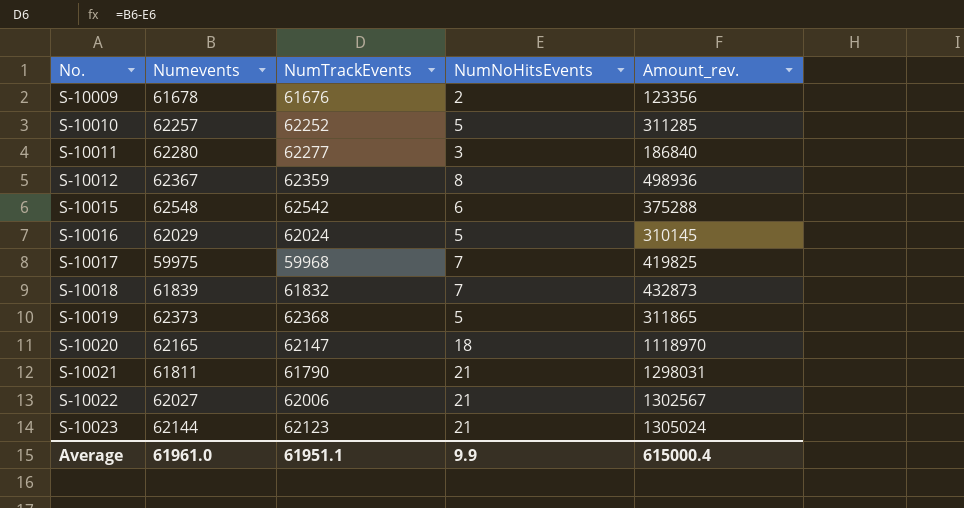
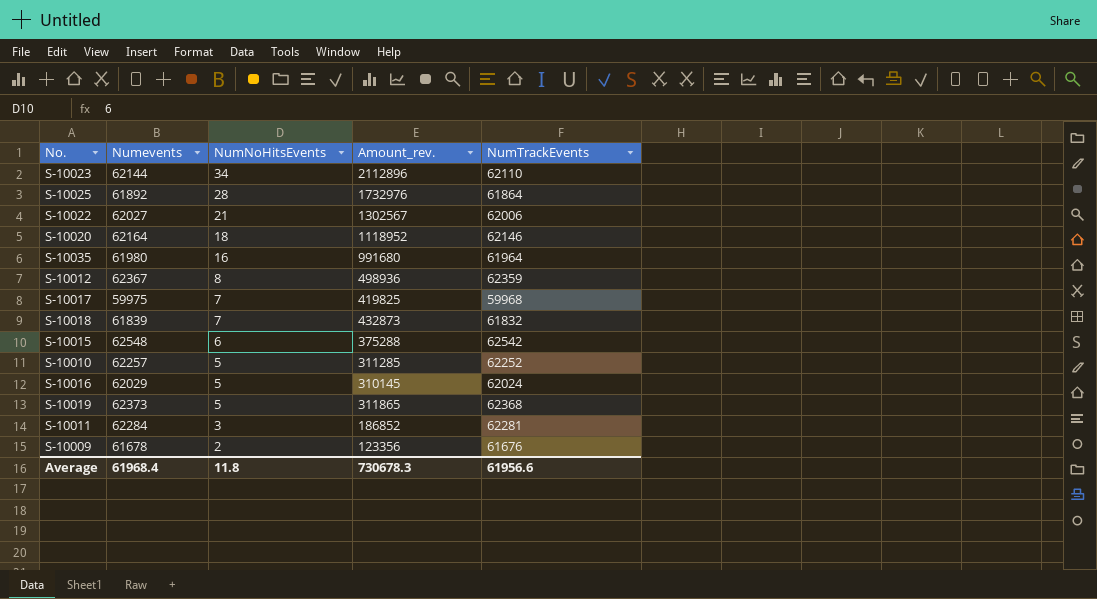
row order: No. ascending -> NumNoHitsEvents descending
column NumTrackEvents | position: 3 -> 5
row S-10021: 61811 | 61790 | 21 | 1298031 -> none
S-10023 | NumNoHitsEvents: 21 -> 34
S-10023 | Amount_rev.: 1305024 -> 2112896
S-10023 | NumTrackEvents: 62123 -> 62110
row S-10025: none -> 61892 | 28 | 1732976 | 61864
S-10020 | Numevents: 62165 -> 62164
S-10020 | Amount_rev.: 1118970 -> 1118952
S-10020 | NumTrackEvents: 62147 -> 62146
row S-10035: none -> 61980 | 16 | 991680 | 61964
S-10011 | Numevents: 62280 -> 62284
S-10011 | Amount_rev.: 186840 -> 186852
S-10011 | NumTrackEvents: 62277 -> 62281
Average | Numevents: 61961.0 -> 61968.4
Average | NumNoHitsEvents: 9.9 -> 11.8
Average | Amount_rev.: 615000.4 -> 730678.3
Average | NumTrackEvents: 61951.1 -> 61956.6

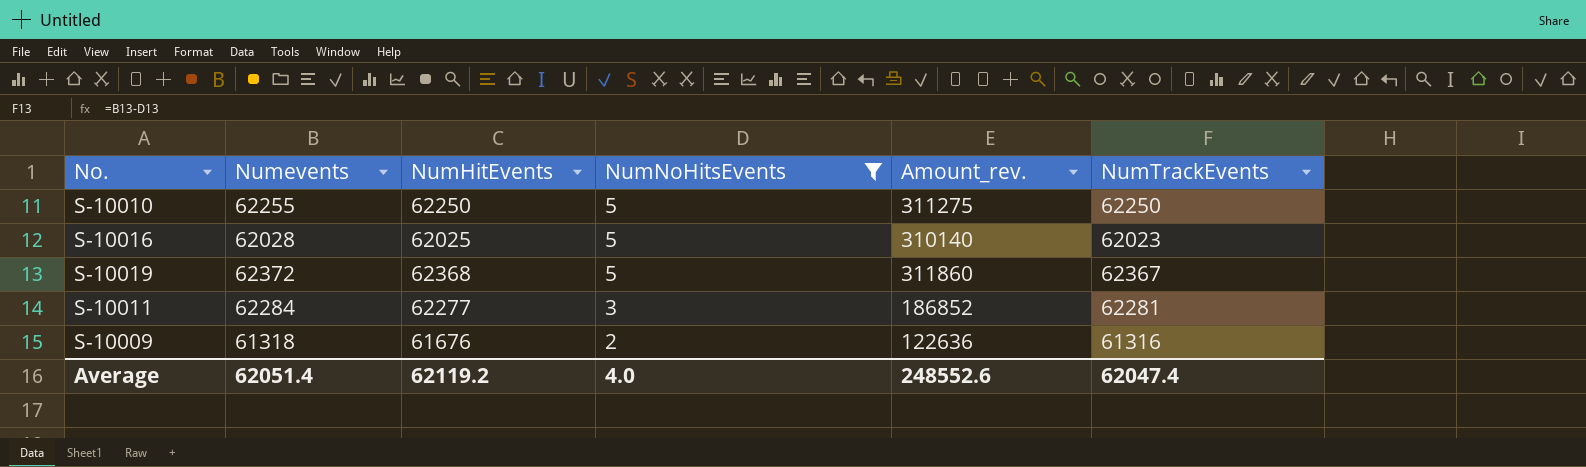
filter: none -> NumNoHitsEvents <= 5
column NumHitEvents | position: none -> 3
S-10010 | Numevents: 62257 -> 62255
S-10010 | Amount_rev.: 311285 -> 311275
S-10010 | NumTrackEvents: 62252 -> 62250
S-10016 | Numevents: 62029 -> 62028
S-10016 | Amount_rev.: 310145 -> 310140
S-10016 | NumTrackEvents: 62024 -> 62023
S-10019 | Numevents: 62373 -> 62372
S-10019 | Amount_rev.: 311865 -> 311860
S-10019 | NumTrackEvents: 62368 -> 62367
S-10009 | Numevents: 61678 -> 61318
S-10009 | Amount_rev.: 123356 -> 122636
S-10009 | NumTrackEvents: 61676 -> 61316
Average | Numevents: 61968.4 -> 62051.4
Average | NumNoHitsEvents: 11.8 -> 4.0
Average | Amount_rev.: 730678.3 -> 248552.6
Average | NumTrackEvents: 61956.6 -> 62047.4

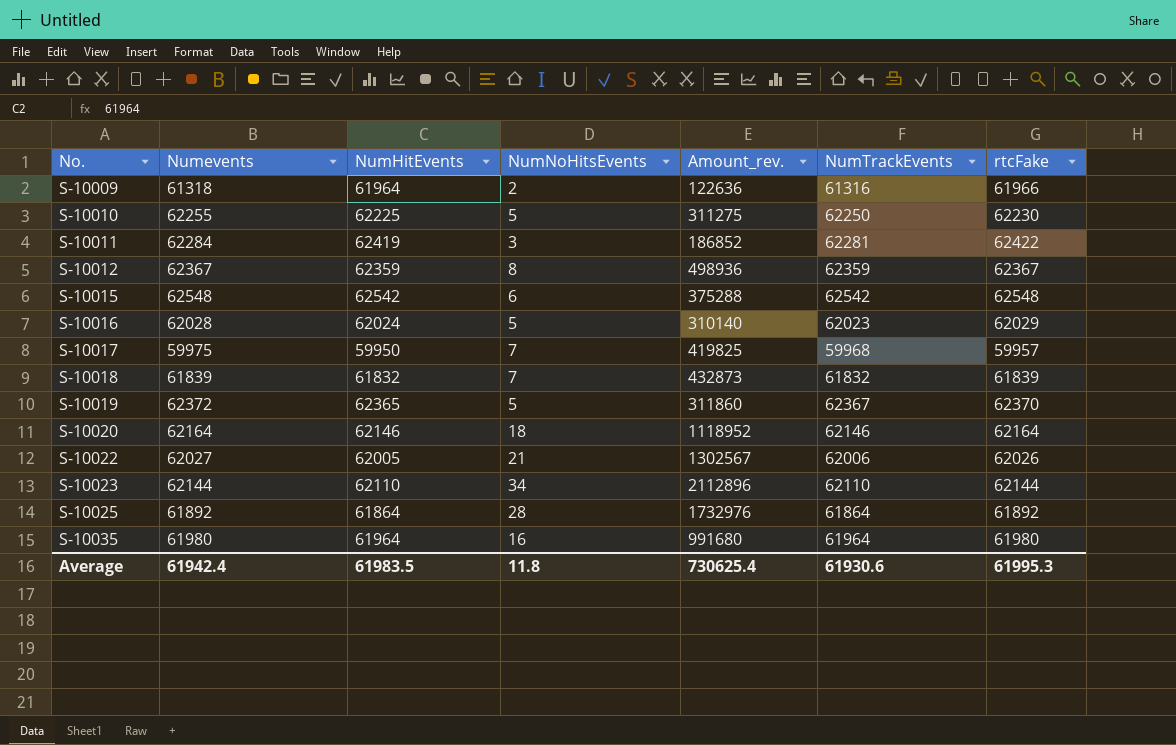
filter: NumNoHitsEvents <= 5 -> none
row order: NumNoHitsEvents descending -> No. ascending
column rtcFake | formula: none -> [NumHitEvents] + [NumNoHitsEvents]
S-10009 | NumHitEvents: 61676 -> 61964
S-10010 | NumHitEvents: 62250 -> 62225
S-10011 | NumHitEvents: 62277 -> 62419
S-10016 | NumHitEvents: 62025 -> 62024
S-10019 | NumHitEvents: 62368 -> 62365
Average | Numevents: 62051.4 -> 61942.4
Average | NumHitEvents: 62119.2 -> 61983.5
Average | NumNoHitsEvents: 4.0 -> 11.8
Average | Amount_rev.: 248552.6 -> 730625.4
Average | NumTrackEvents: 62047.4 -> 61930.6

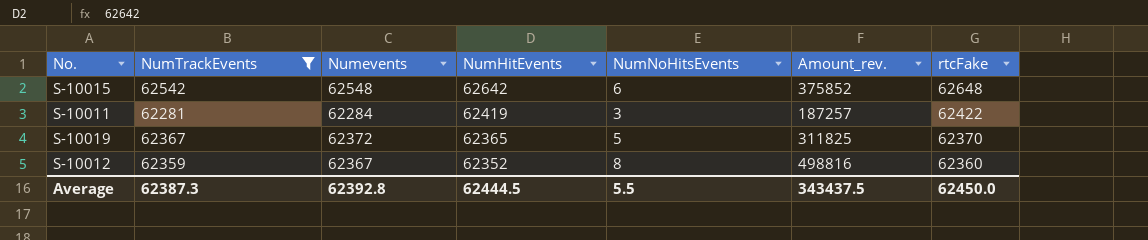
filter: none -> NumTrackEvents >= 62281
row order: No. ascending -> NumHitEvents descending
column NumTrackEvents | position: 6 -> 2
column Amount_rev. | formula: [Numevents] * [NumNoHitsEvents] -> [NumHitEvents] * [NumNoHitsEvents]
S-10015 | NumHitEvents: 62542 -> 62642
S-10015 | rtcFake: 62548 -> 62648
S-10012 | NumHitEvents: 62359 -> 62352
S-10012 | rtcFake: 62367 -> 62360
Average | NumTrackEvents: 61930.6 -> 62387.3
Average | Numevents: 61942.4 -> 62392.8
Average | NumHitEvents: 61983.5 -> 62444.5
Average | NumNoHitsEvents: 11.8 -> 5.5
Average | Amount_rev.: 730625.4 -> 343437.5
Average | rtcFake: 61995.3 -> 62450.0

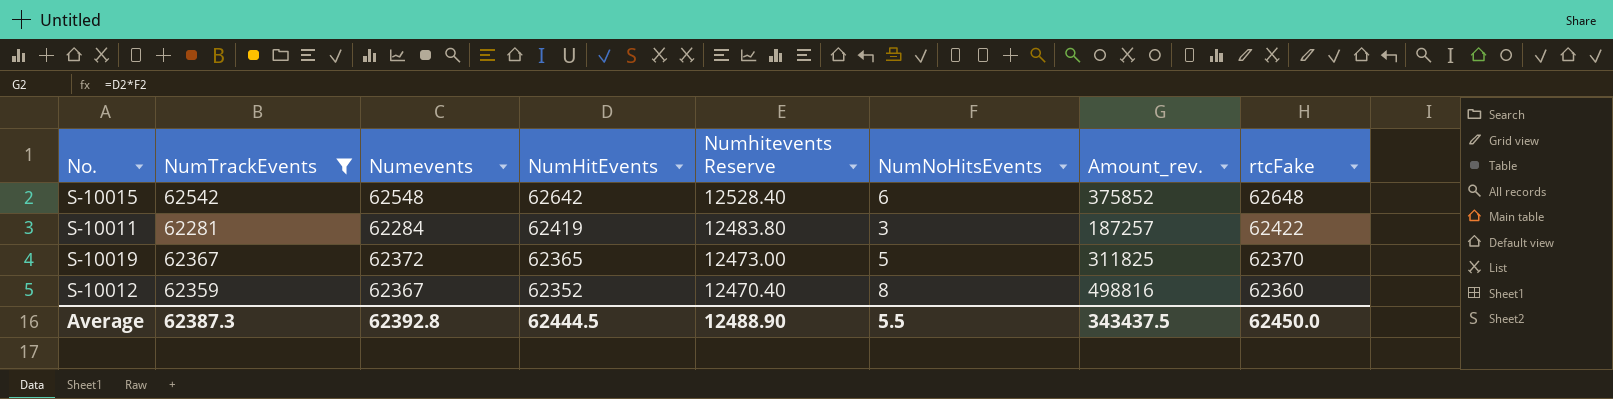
column Numhitevents Reserve | formula: none -> [NumHitEvents] * 0.2

